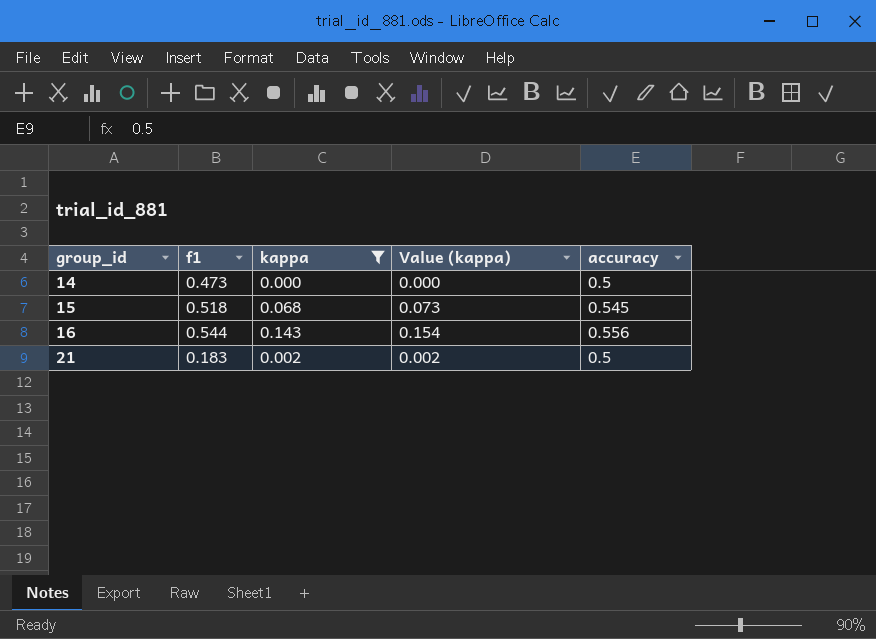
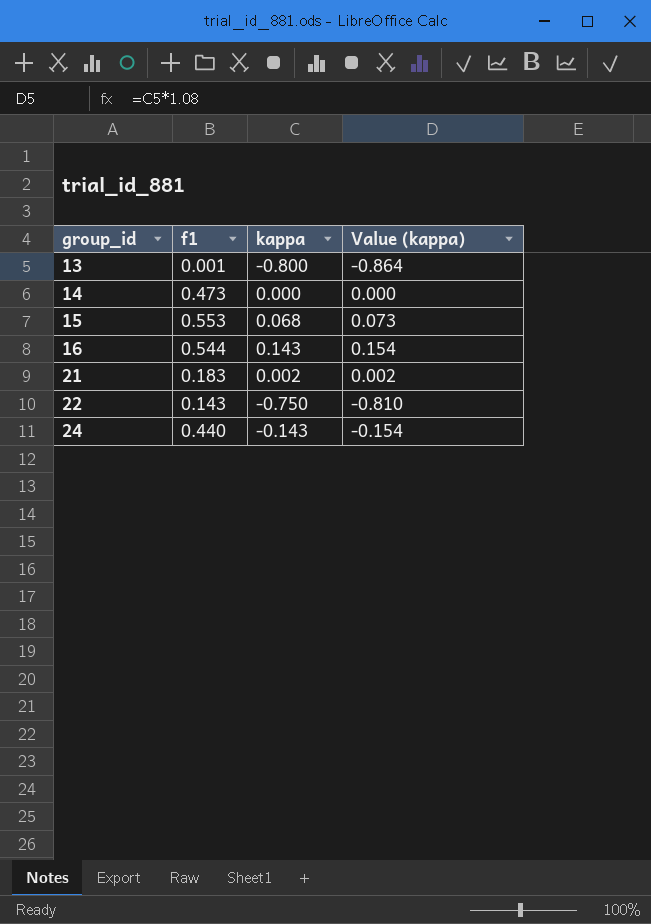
filter: kappa >= 0.000 -> none
column accuracy | position: 5 -> none
15 | f1: 0.518 -> 0.553

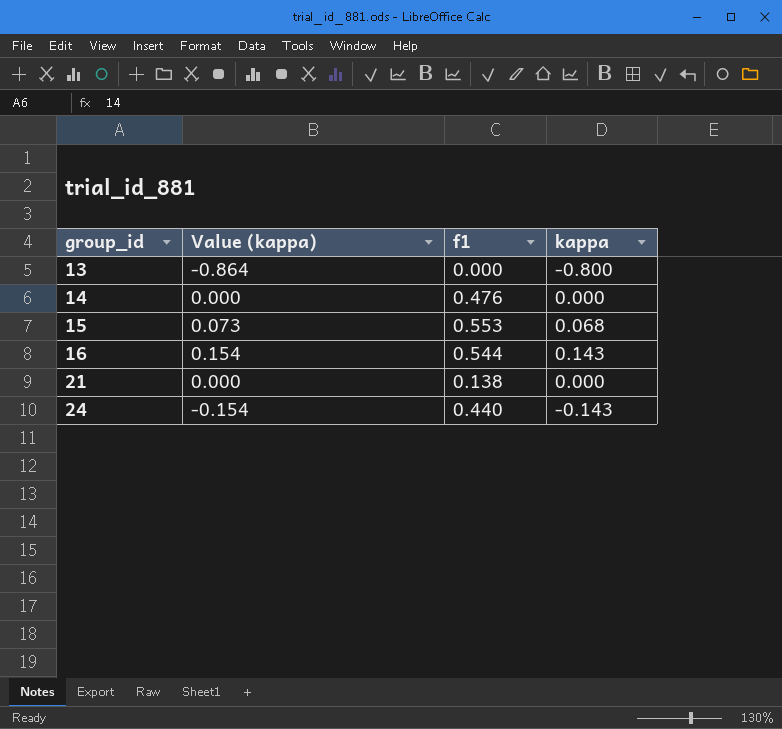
column Value (kappa) | position: 4 -> 2
row 22: 0.143 | -0.750 | -0.810 -> none
13 | f1: 0.001 -> 0.000
14 | f1: 0.473 -> 0.476
21 | Value (kappa): 0.002 -> 0.000
21 | f1: 0.183 -> 0.138
21 | kappa: 0.002 -> 0.000

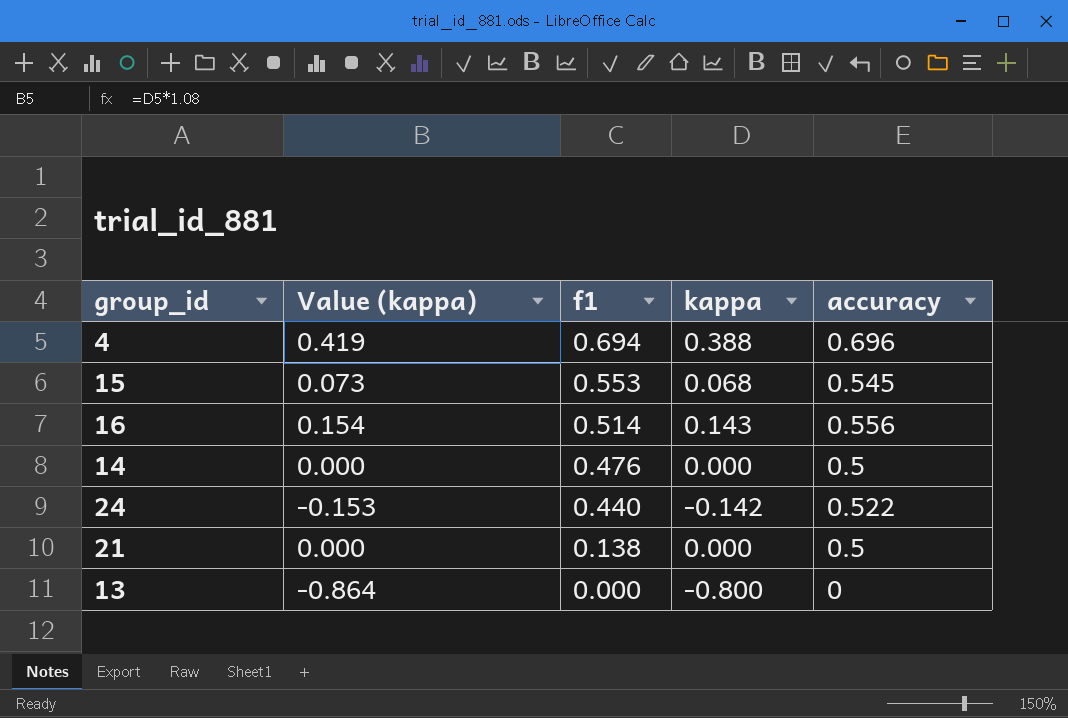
row order: group_id ascending -> f1 descending
column accuracy | position: none -> 5
row 4: none -> 0.419 | 0.694 | 0.388 | 0.696
16 | f1: 0.544 -> 0.514
24 | Value (kappa): -0.154 -> -0.153
24 | kappa: -0.143 -> -0.142

